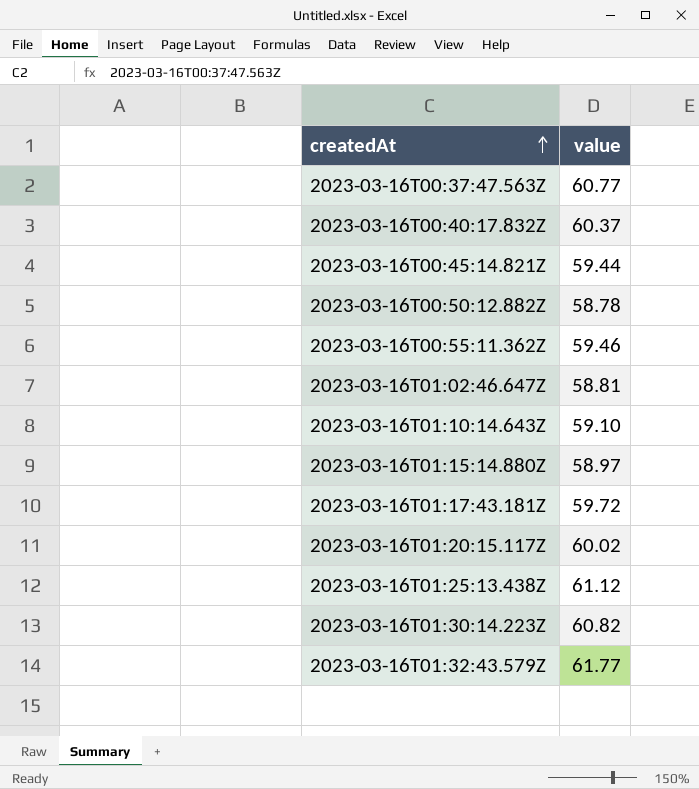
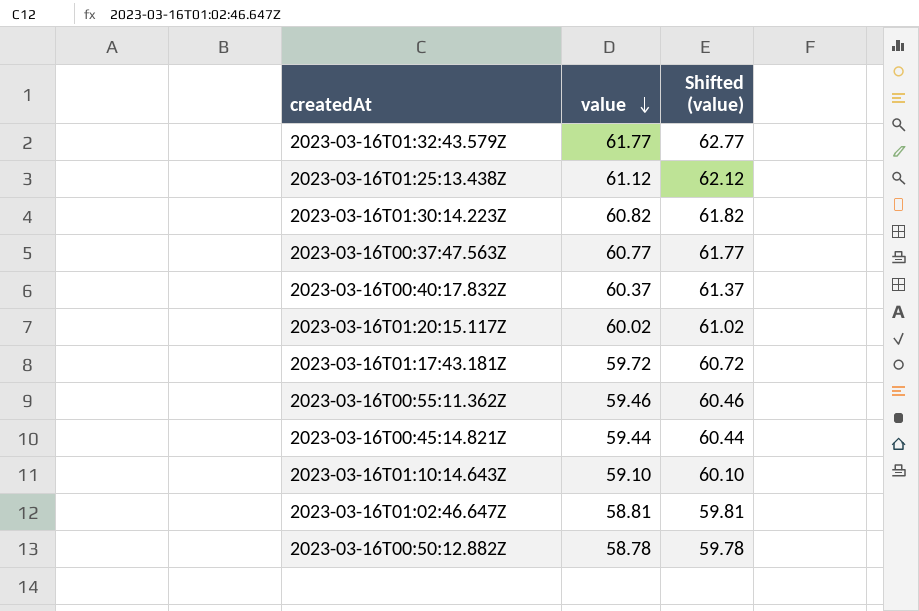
row order: createdAt ascending -> value descending
column Shifted (value) | formula: none -> [value] + 1
row 2023-03-16T01:15:14.880Z: 58.97 -> none

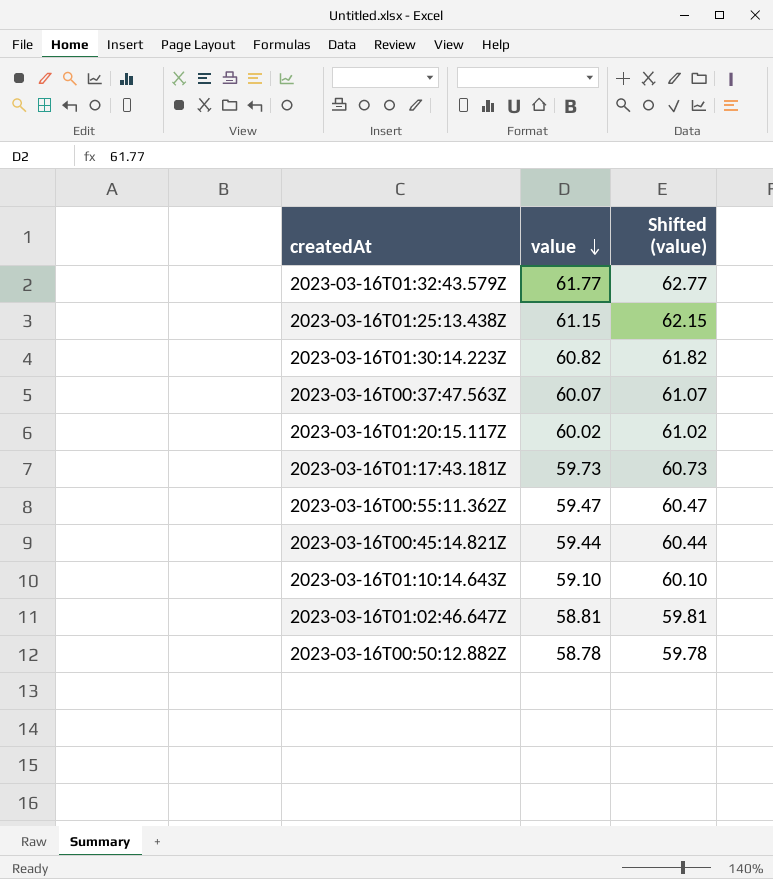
row 2023-03-16T00:40:17.832Z: 60.37 | 61.37 -> none
2023-03-16T01:25:13.438Z | value: 61.12 -> 61.15
2023-03-16T01:25:13.438Z | Shifted (value): 62.12 -> 62.15
2023-03-16T00:37:47.563Z | value: 60.77 -> 60.07
2023-03-16T00:37:47.563Z | Shifted (value): 61.77 -> 61.07
2023-03-16T01:17:43.181Z | value: 59.72 -> 59.73
2023-03-16T01:17:43.181Z | Shifted (value): 60.72 -> 60.73
2023-03-16T00:55:11.362Z | value: 59.46 -> 59.47
2023-03-16T00:55:11.362Z | Shifted (value): 60.46 -> 60.47

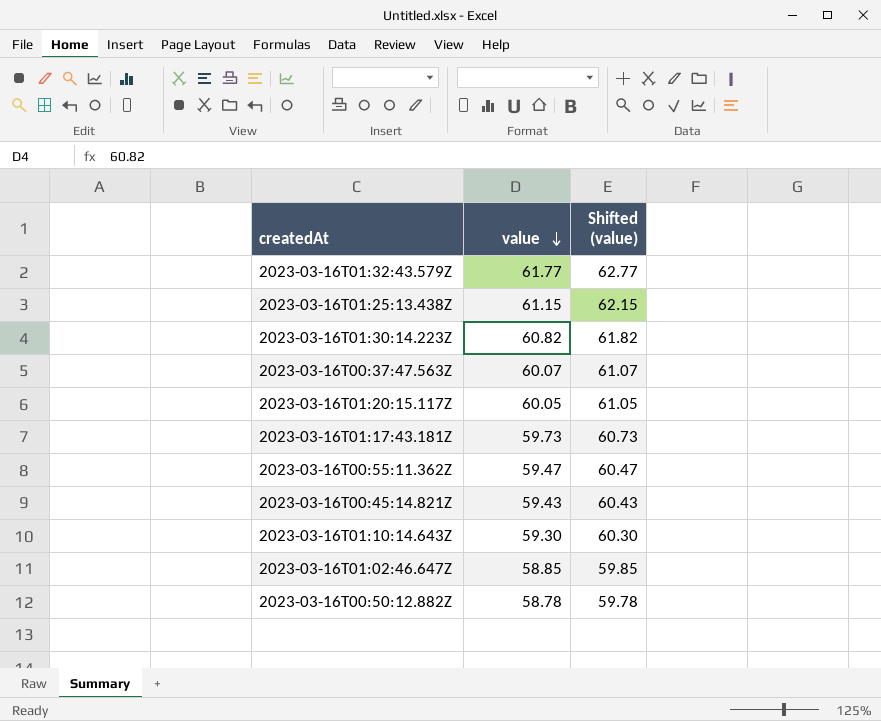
2023-03-16T01:20:15.117Z | value: 60.02 -> 60.05
2023-03-16T01:20:15.117Z | Shifted (value): 61.02 -> 61.05
2023-03-16T00:45:14.821Z | value: 59.44 -> 59.43
2023-03-16T00:45:14.821Z | Shifted (value): 60.44 -> 60.43
2023-03-16T01:10:14.643Z | value: 59.10 -> 59.30
2023-03-16T01:10:14.643Z | Shifted (value): 60.10 -> 60.30
2023-03-16T01:02:46.647Z | value: 58.81 -> 58.85
2023-03-16T01:02:46.647Z | Shifted (value): 59.81 -> 59.85

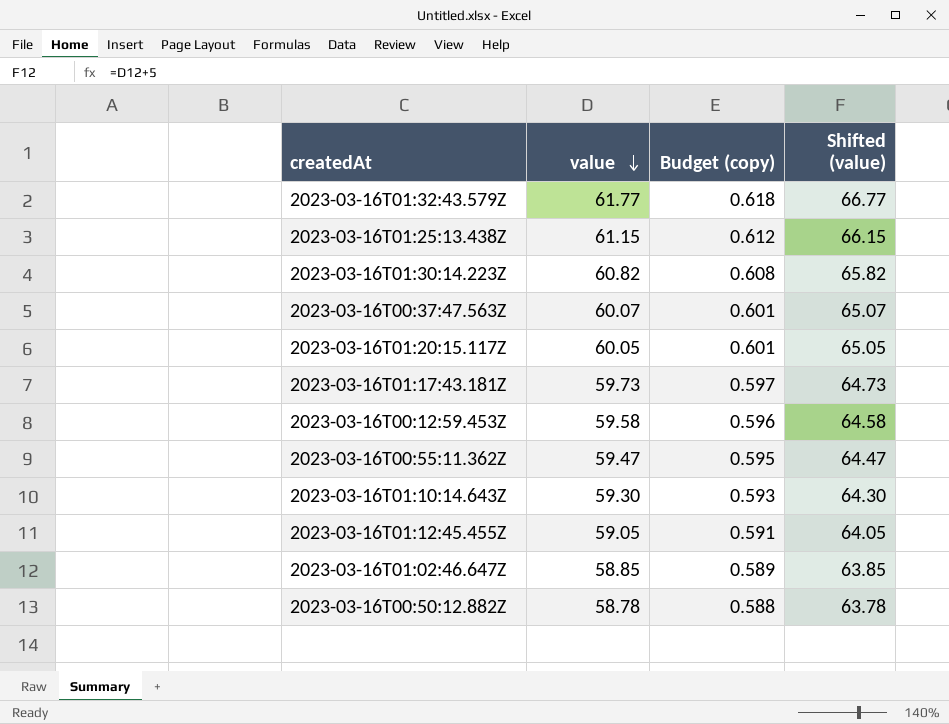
column Budget (copy) | formula: none -> [value] * 0.01
column Shifted (value) | formula: [value] + 1 -> [value] + 5
row 2023-03-16T00:45:14.821Z: 59.43 | 60.43 -> none
row 2023-03-16T00:12:59.453Z: none -> 59.58 | 0.596 | 64.58
row 2023-03-16T01:12:45.455Z: none -> 59.05 | 0.591 | 64.05

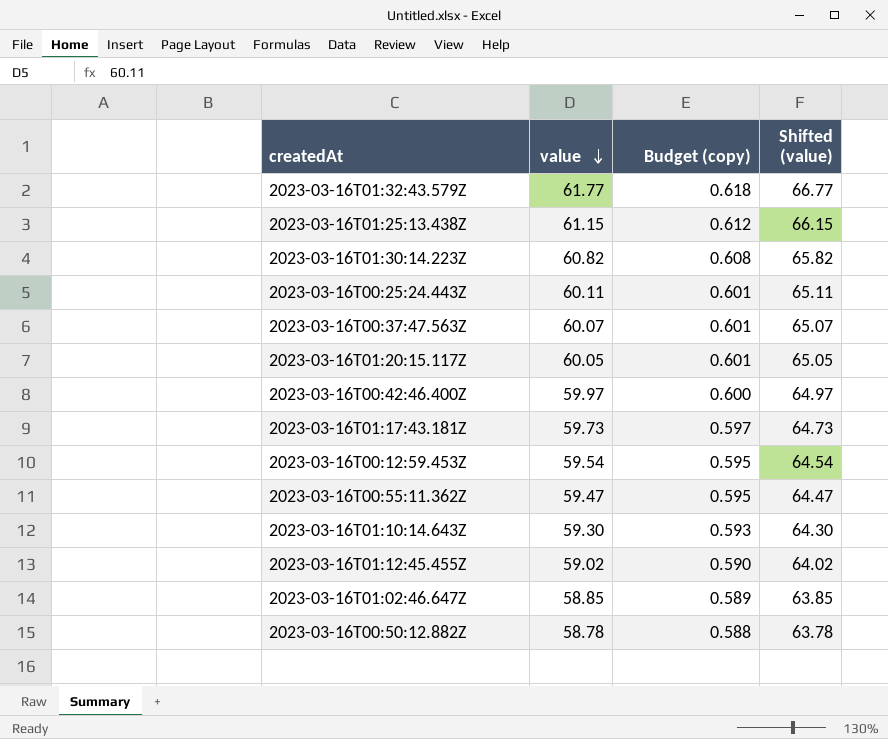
row 2023-03-16T00:25:24.443Z: none -> 60.11 | 0.601 | 65.11
row 2023-03-16T00:42:46.400Z: none -> 59.97 | 0.600 | 64.97
2023-03-16T00:12:59.453Z | value: 59.58 -> 59.54
2023-03-16T00:12:59.453Z | Budget (copy): 0.596 -> 0.595
2023-03-16T00:12:59.453Z | Shifted (value): 64.58 -> 64.54
2023-03-16T01:12:45.455Z | value: 59.05 -> 59.02
2023-03-16T01:12:45.455Z | Budget (copy): 0.591 -> 0.590
2023-03-16T01:12:45.455Z | Shifted (value): 64.05 -> 64.02

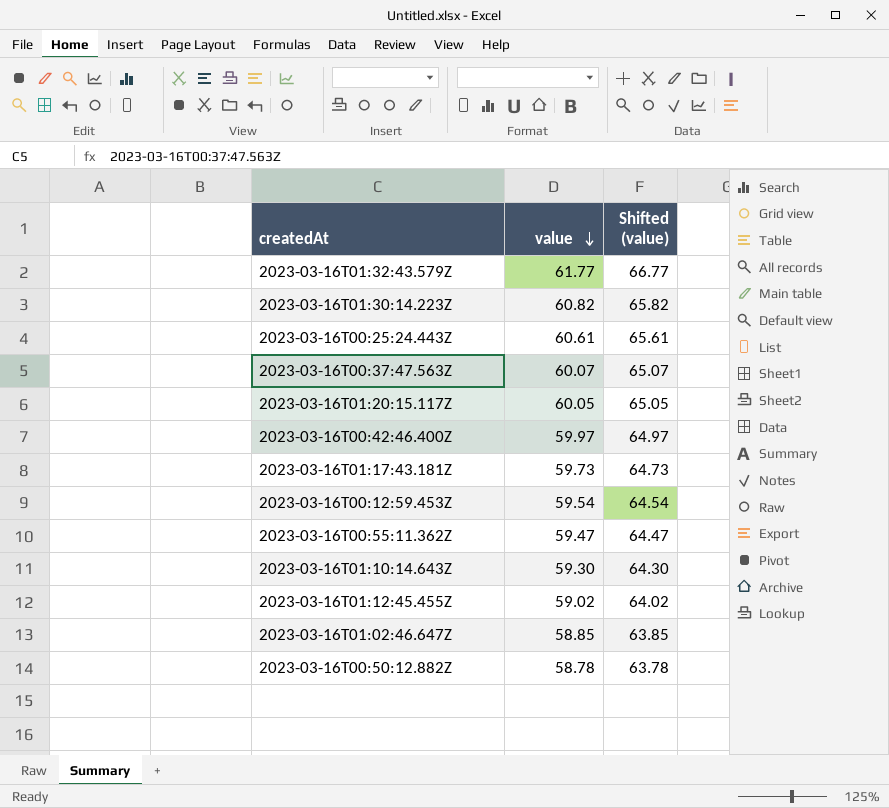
column Budget (copy) | formula: [value] * 0.01 -> none
row 2023-03-16T01:25:13.438Z: 61.15 | 0.612 | 66.15 -> none
2023-03-16T00:25:24.443Z | value: 60.11 -> 60.61
2023-03-16T00:25:24.443Z | Shifted (value): 65.11 -> 65.61

